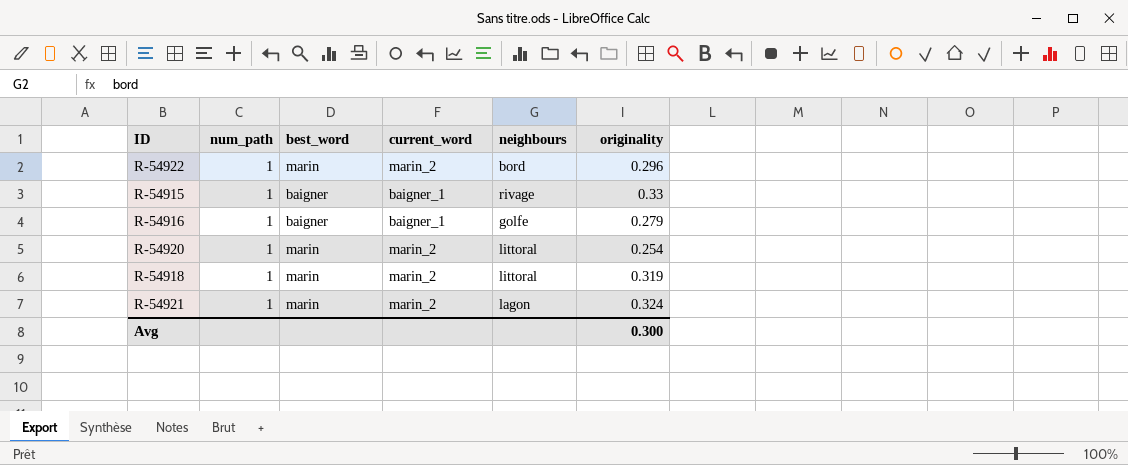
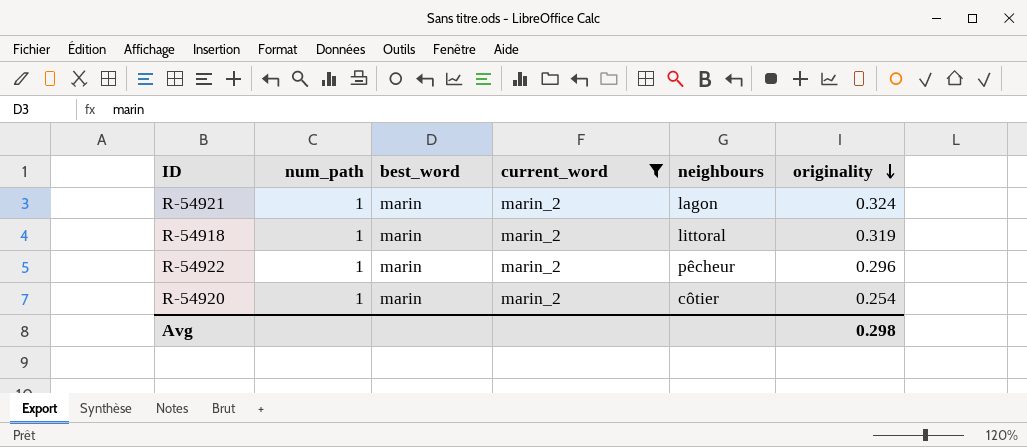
filter: none -> current_word = marin_2
row order: none -> originality descending
R-54922 | neighbours: bord -> pêcheur
R-54920 | neighbours: littoral -> côtier
Avg | originality: 0.300 -> 0.298

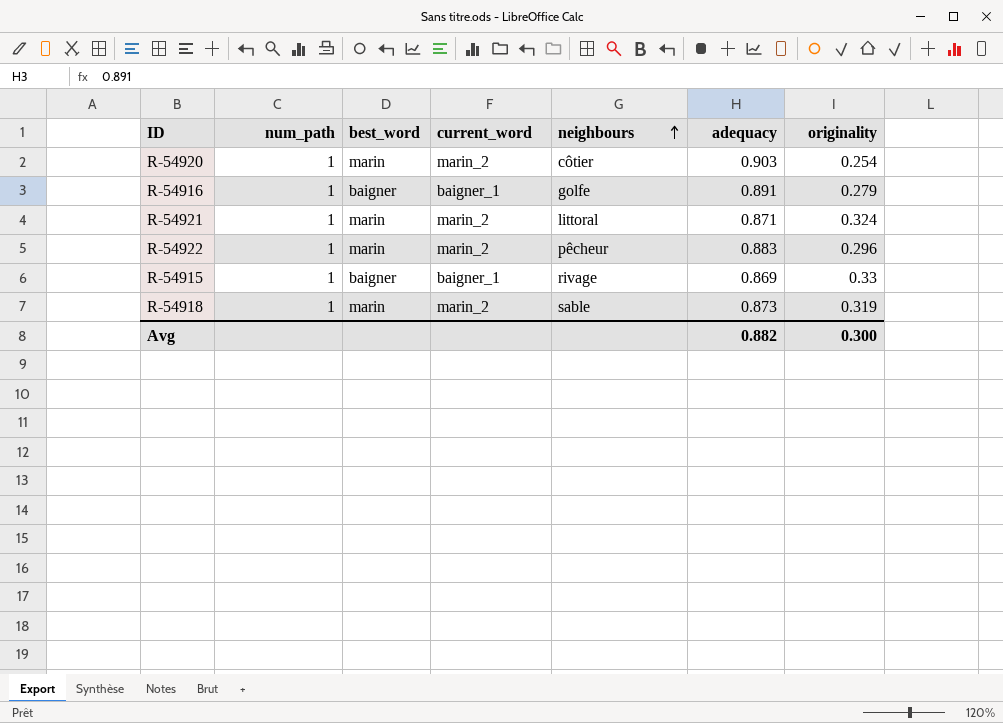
filter: current_word = marin_2 -> none
row order: originality descending -> neighbours ascending
column adequacy | position: none -> 6
R-54921 | neighbours: lagon -> littoral
R-54918 | neighbours: littoral -> sable
Avg | originality: 0.298 -> 0.300

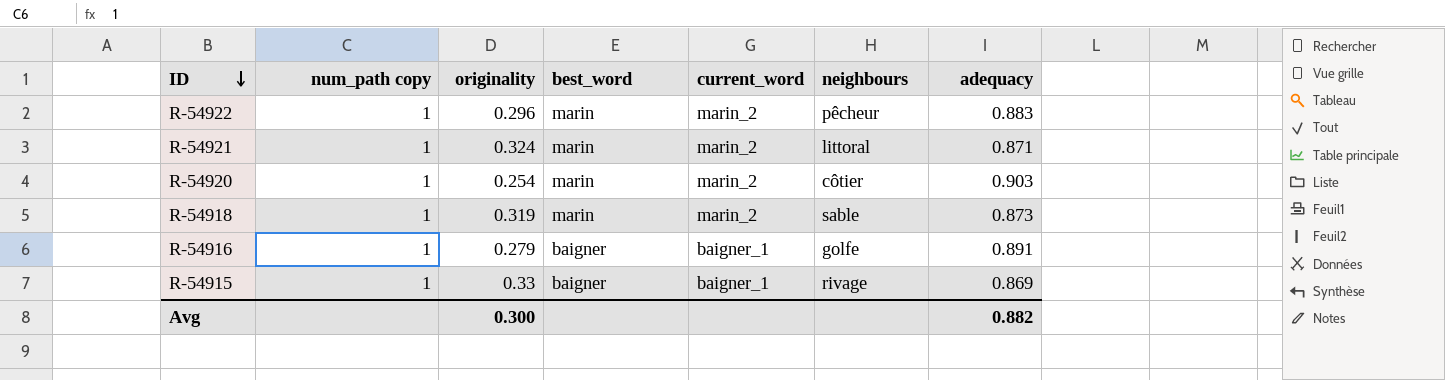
row order: neighbours ascending -> ID descending
column name: num_path -> num_path copy
column originality | position: 7 -> 3

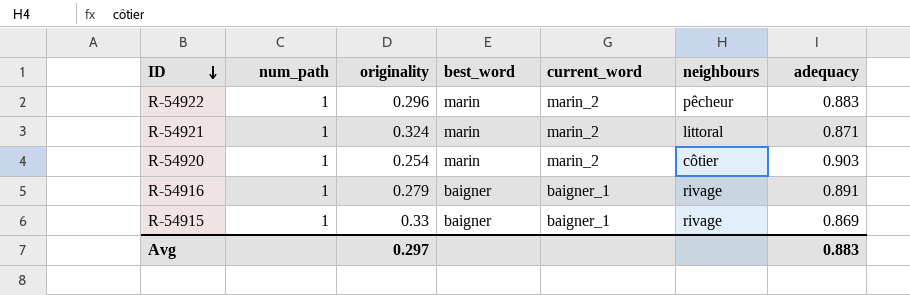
column name: num_path copy -> num_path
row R-54918: 1 | 0.319 | marin | marin_2 | sable | 0.873 -> none
R-54916 | neighbours: golfe -> rivage
Avg | originality: 0.300 -> 0.297
Avg | adequacy: 0.882 -> 0.883

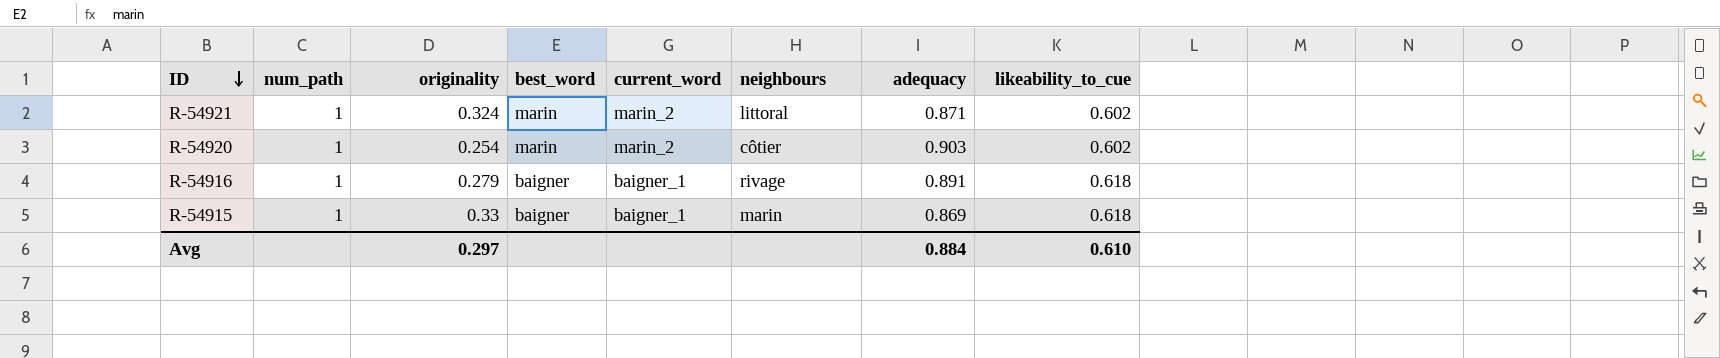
column likeability_to_cue | position: none -> 8
row R-54922: 1 | 0.296 | marin | marin_2 | pêcheur | 0.883 -> none
R-54915 | neighbours: rivage -> marin
Avg | adequacy: 0.883 -> 0.884

